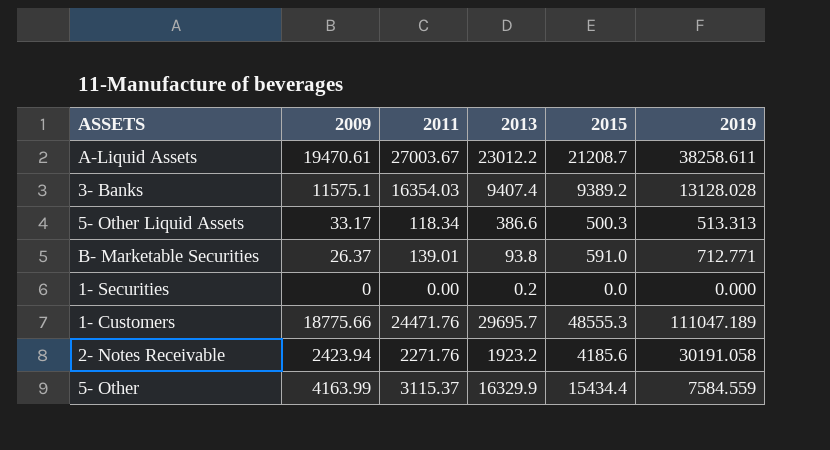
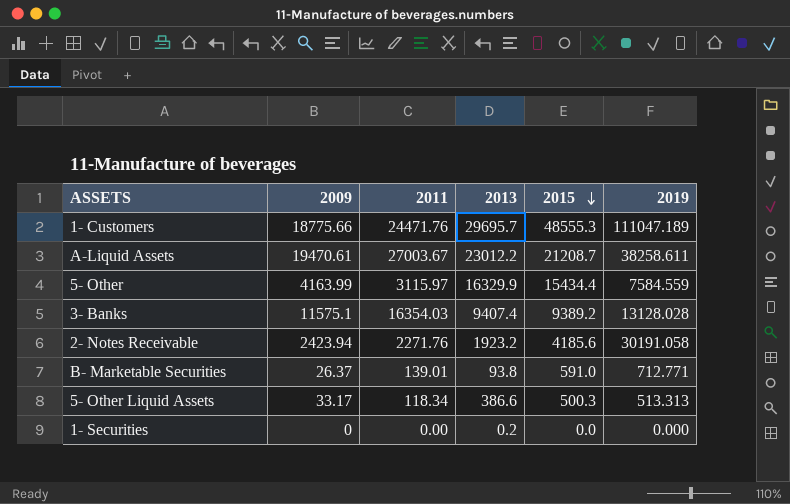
row order: none -> 2015 descending
5- Other | 2011: 3115.37 -> 3115.97

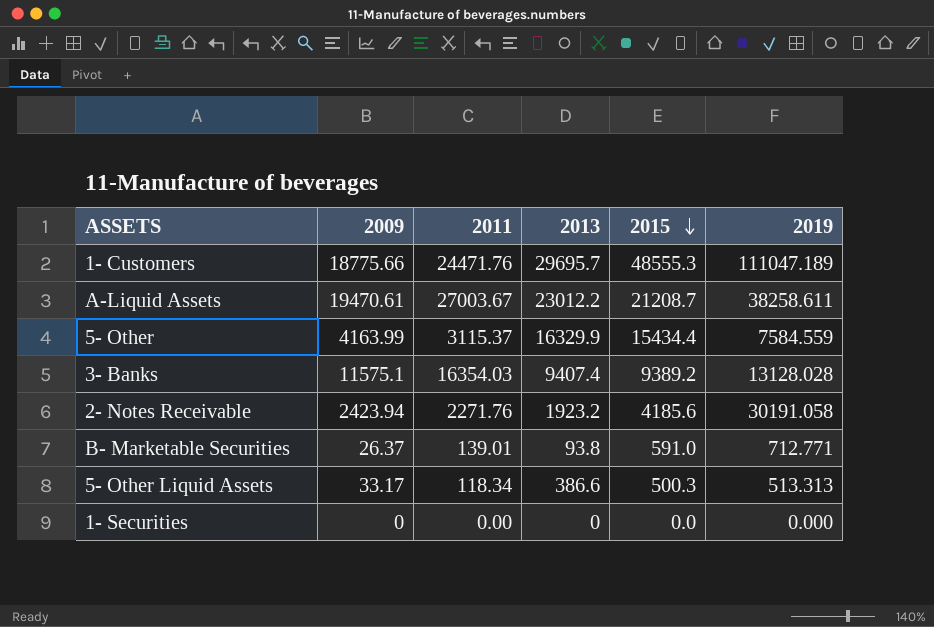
5- Other | 2011: 3115.97 -> 3115.37
1- Securities | 2013: 0.2 -> 0

